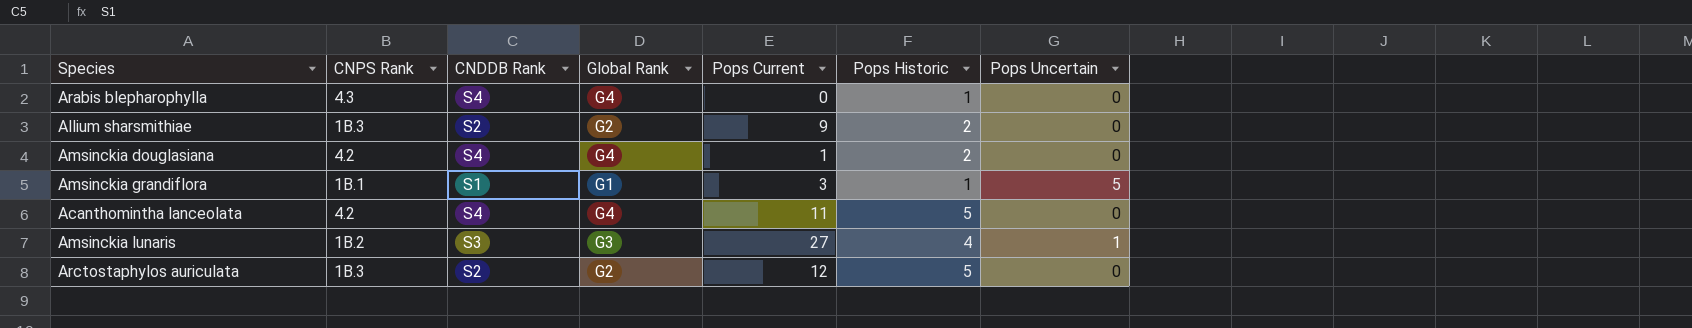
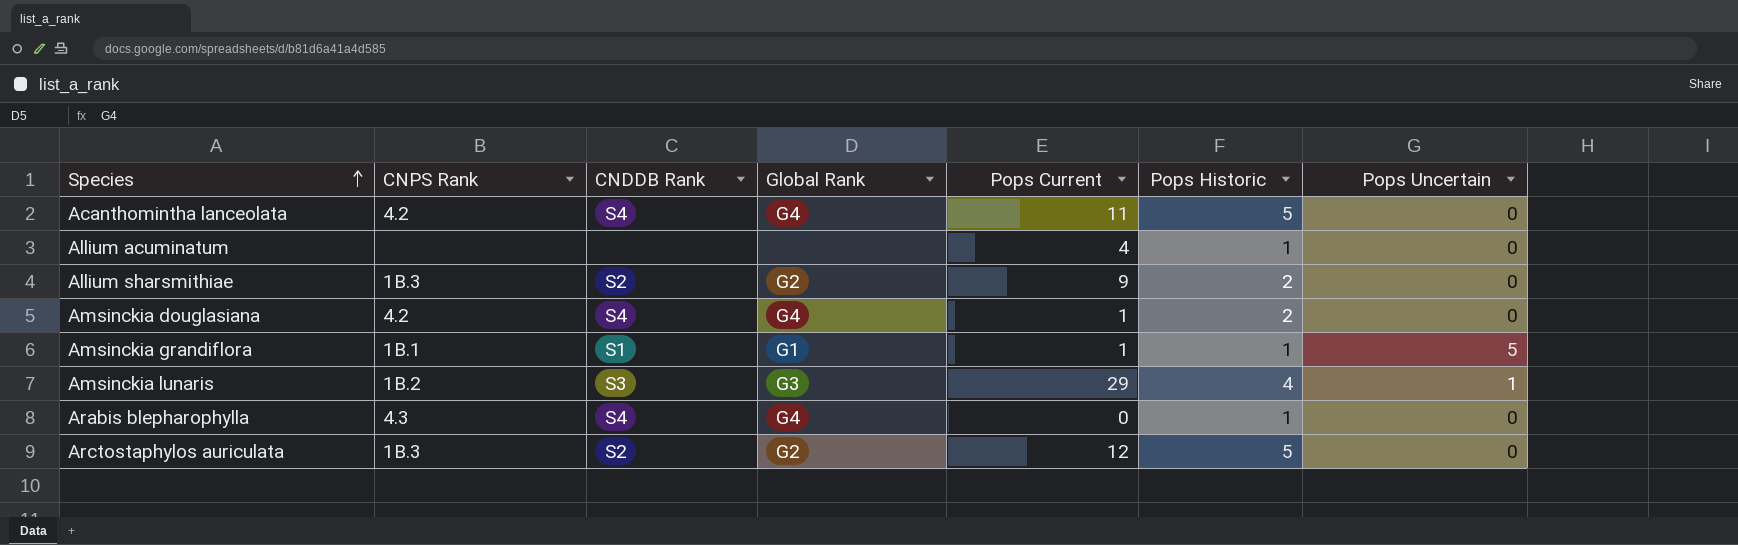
row order: none -> Species ascending
row Allium acuminatum: none -> none | none | none | 4 | 1 | 0
Amsinckia grandiflora | Pops Current: 3 -> 1
Amsinckia lunaris | Pops Current: 27 -> 29

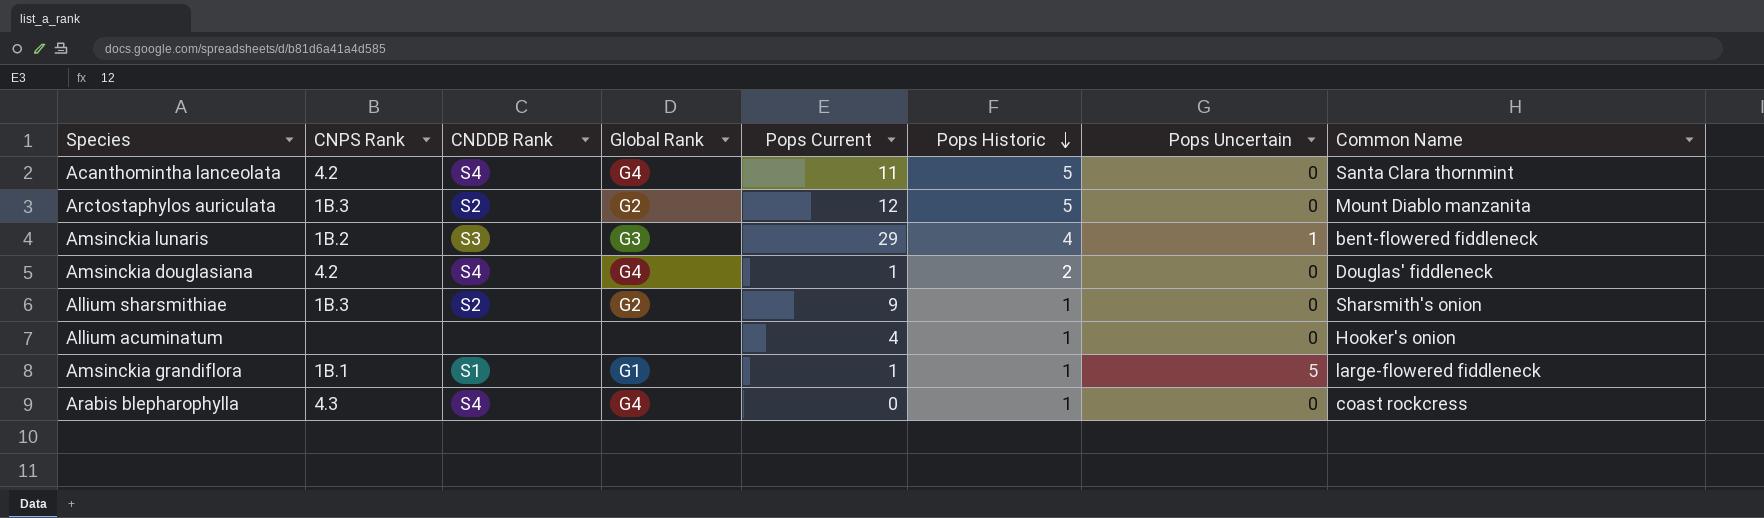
row order: Species ascending -> Pops Historic descending
column Common Name | position: none -> 8
Allium sharsmithiae | Pops Historic: 2 -> 1

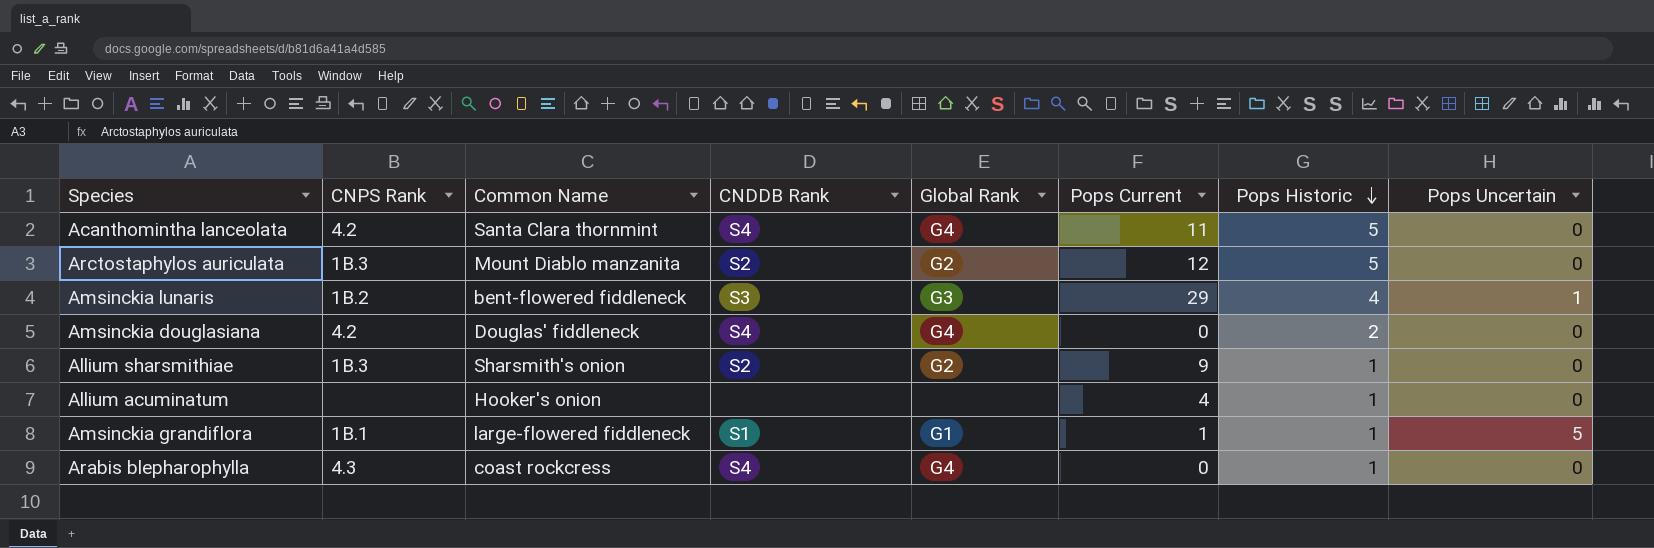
column Common Name | position: 8 -> 3
Amsinckia douglasiana | Pops Current: 1 -> 0

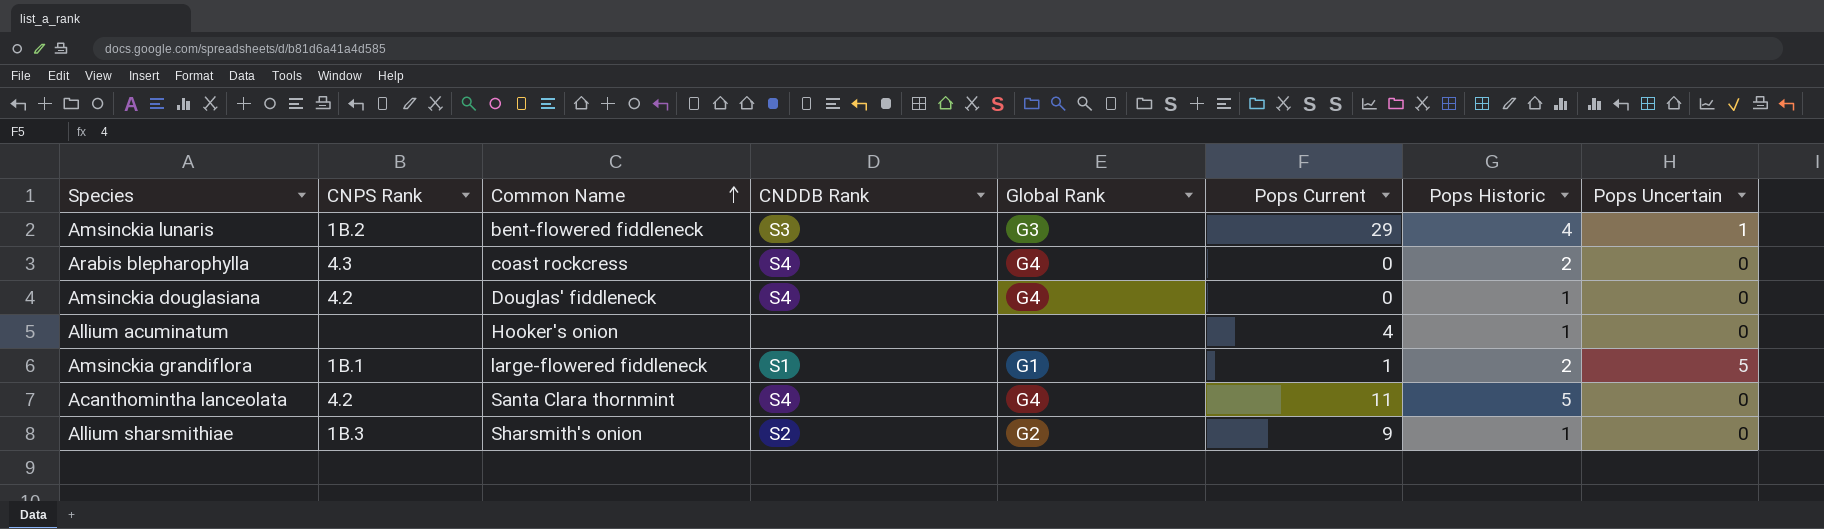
row order: Pops Historic descending -> Common Name ascending
row Arctostaphylos auriculata: 1B.3 | Mount Diablo manzanita | S2 | G2 | 12 | 5 | 0 -> none
Arabis blepharophylla | Pops Historic: 1 -> 2
Amsinckia douglasiana | Pops Historic: 2 -> 1
Amsinckia grandiflora | Pops Historic: 1 -> 2

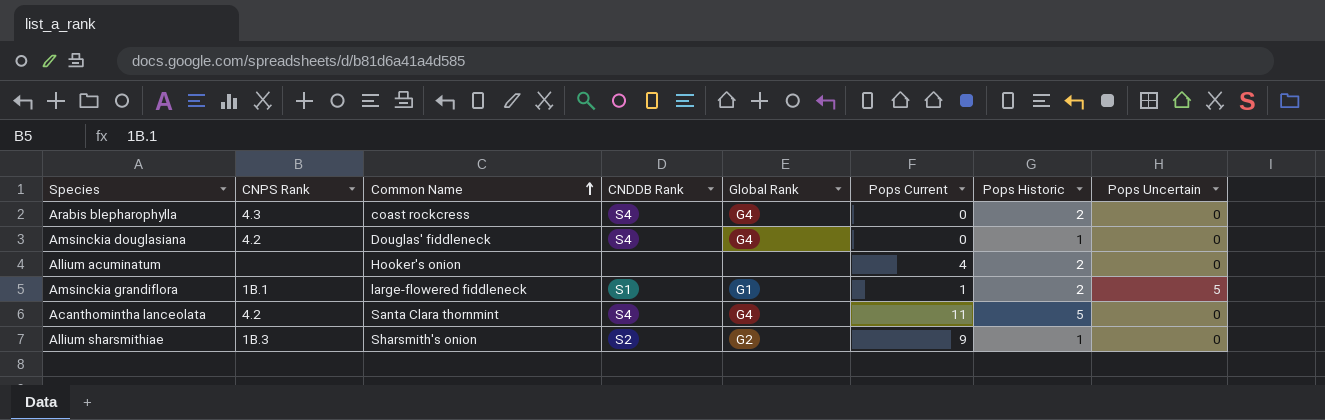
row Amsinckia lunaris: 1B.2 | bent-flowered fiddleneck | S3 | G3 | 29 | 4 | 1 -> none
Allium acuminatum | Pops Historic: 1 -> 2

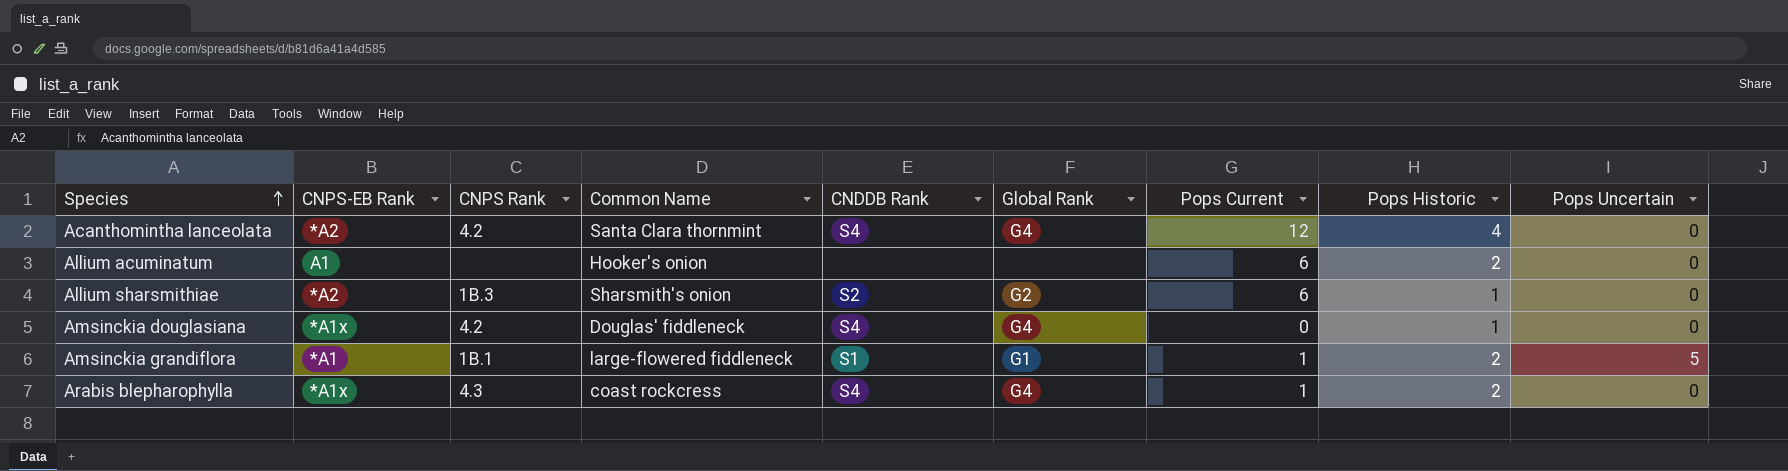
row order: Common Name ascending -> Species ascending
column CNPS-EB Rank | position: none -> 2
Acanthomintha lanceolata | Pops Current: 11 -> 12
Acanthomintha lanceolata | Pops Historic: 5 -> 4
Allium acuminatum | Pops Current: 4 -> 6
Allium sharsmithiae | Pops Current: 9 -> 6
Arabis blepharophylla | Pops Current: 0 -> 1

